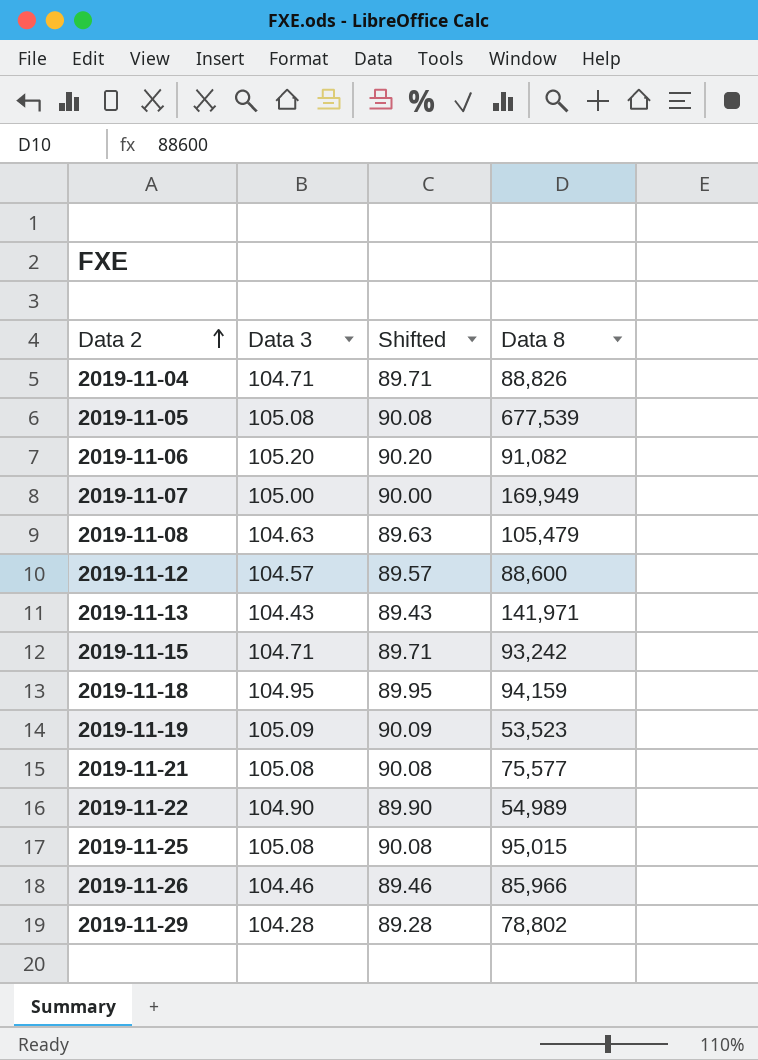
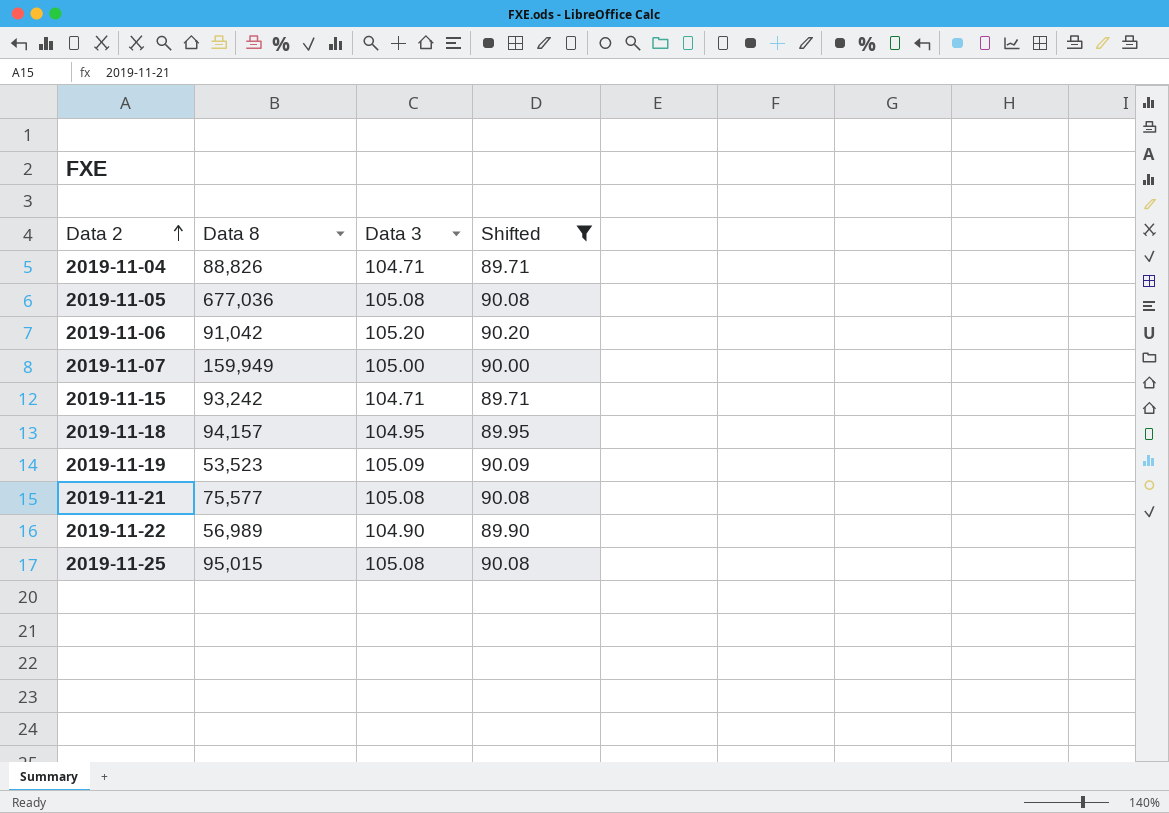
filter: none -> Shifted >= 89.71
column Data 8 | position: 4 -> 2
2019-11-05 | Data 8: 677,539 -> 677,036
2019-11-06 | Data 8: 91,082 -> 91,042
2019-11-07 | Data 8: 169,949 -> 159,949
2019-11-18 | Data 8: 94,159 -> 94,157
2019-11-22 | Data 8: 54,989 -> 56,989

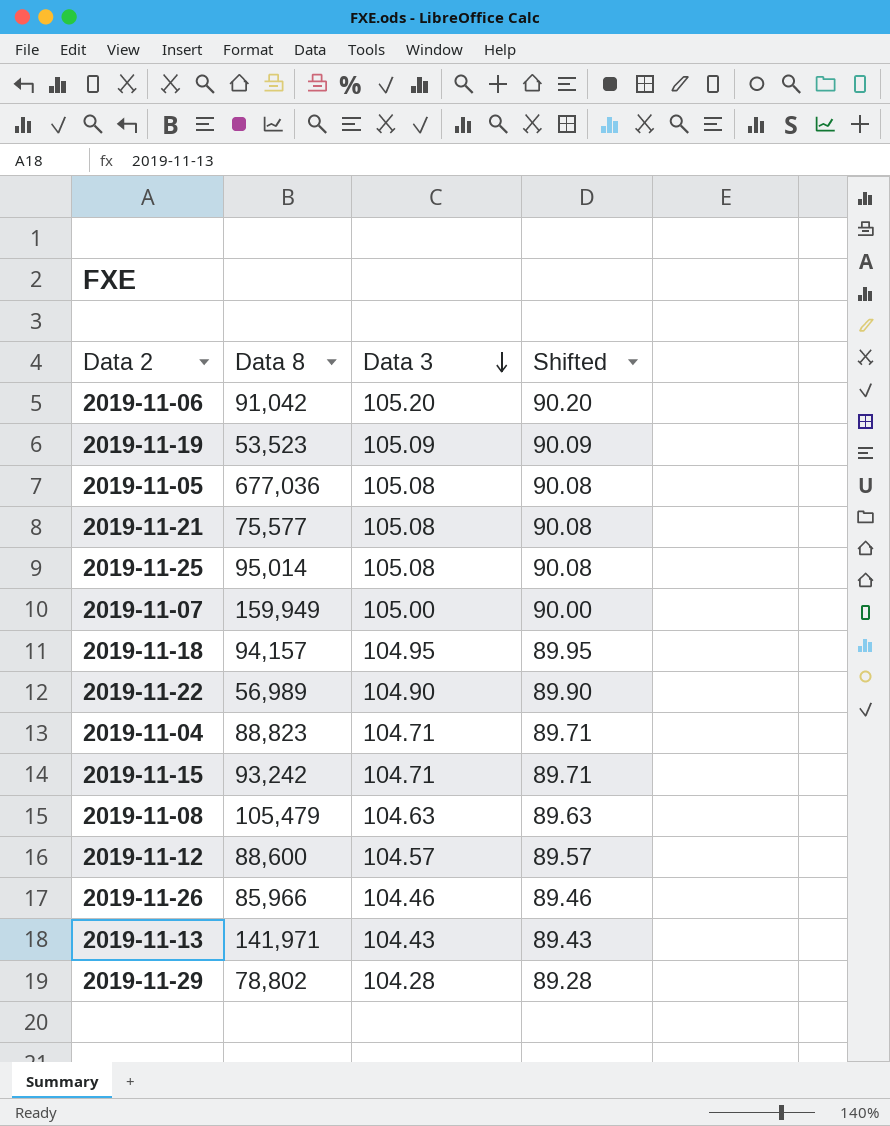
filter: Shifted >= 89.71 -> none
row order: Data 2 ascending -> Data 3 descending
2019-11-25 | Data 8: 95,015 -> 95,014
2019-11-04 | Data 8: 88,826 -> 88,823

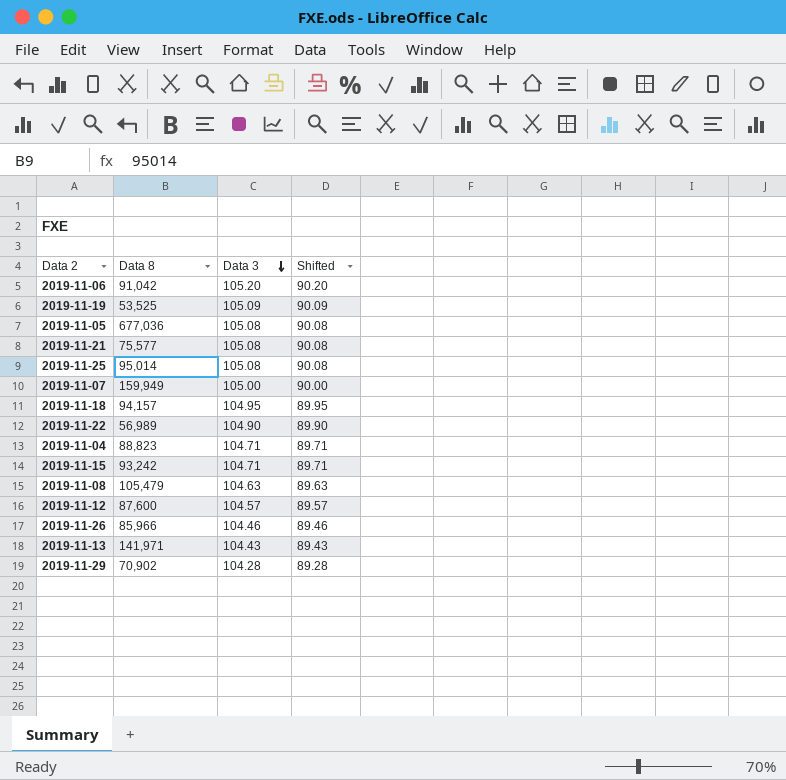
2019-11-19 | Data 8: 53,523 -> 53,525
2019-11-12 | Data 8: 88,600 -> 87,600
2019-11-29 | Data 8: 78,802 -> 70,902

